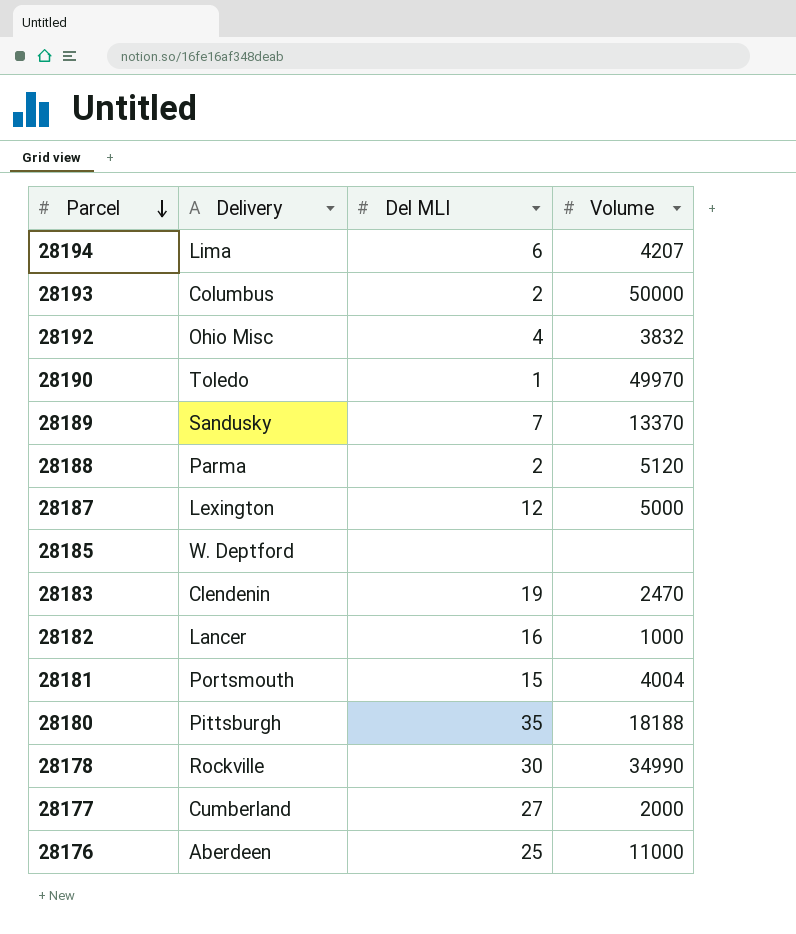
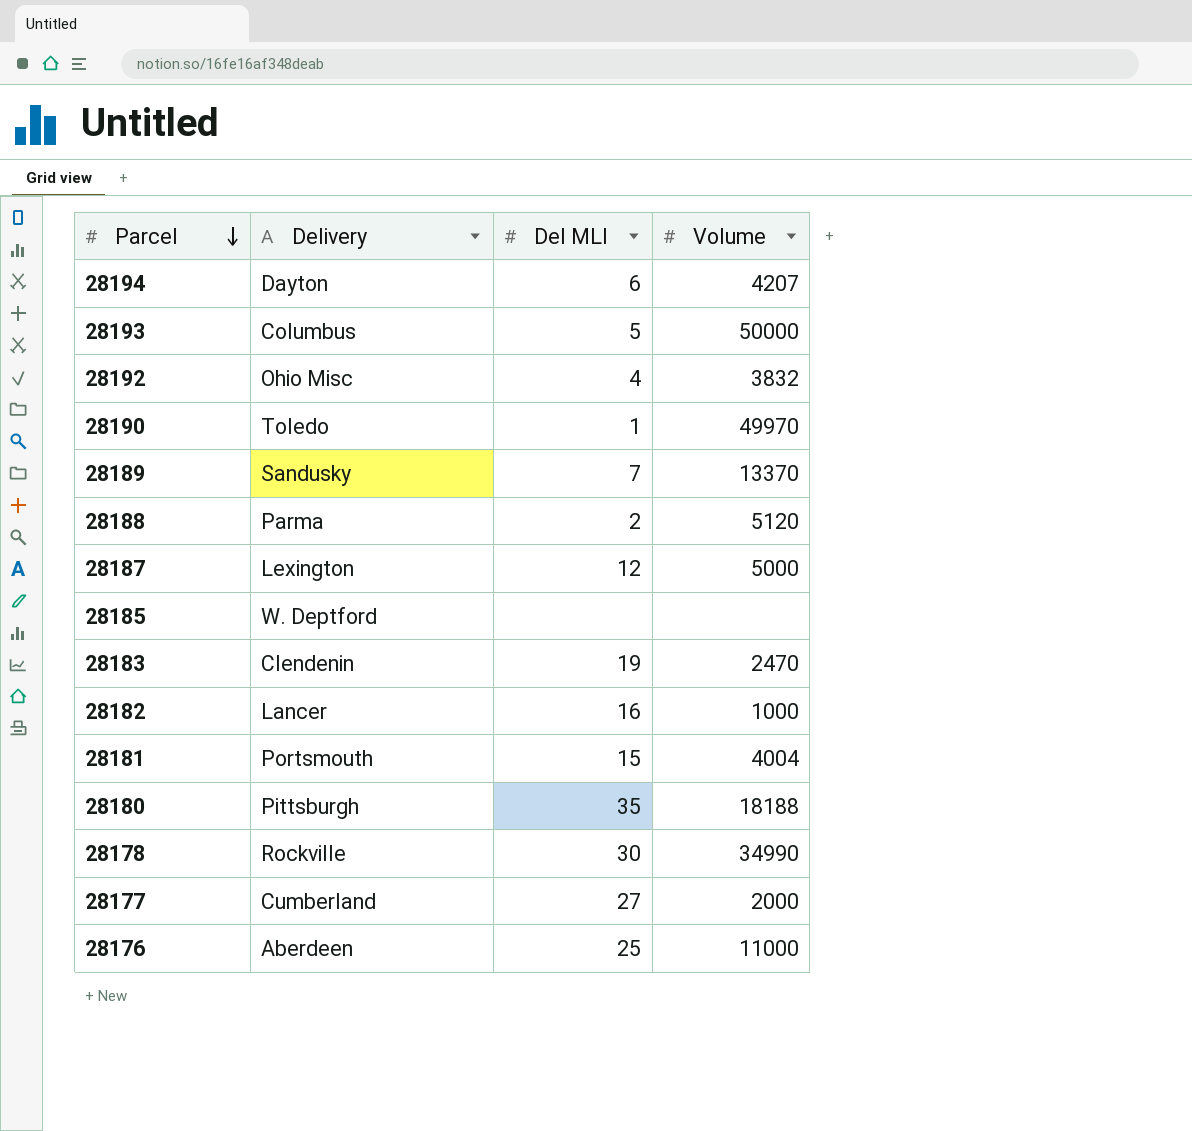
28194 | Delivery: Lima -> Dayton
28193 | Del MLI: 2 -> 5

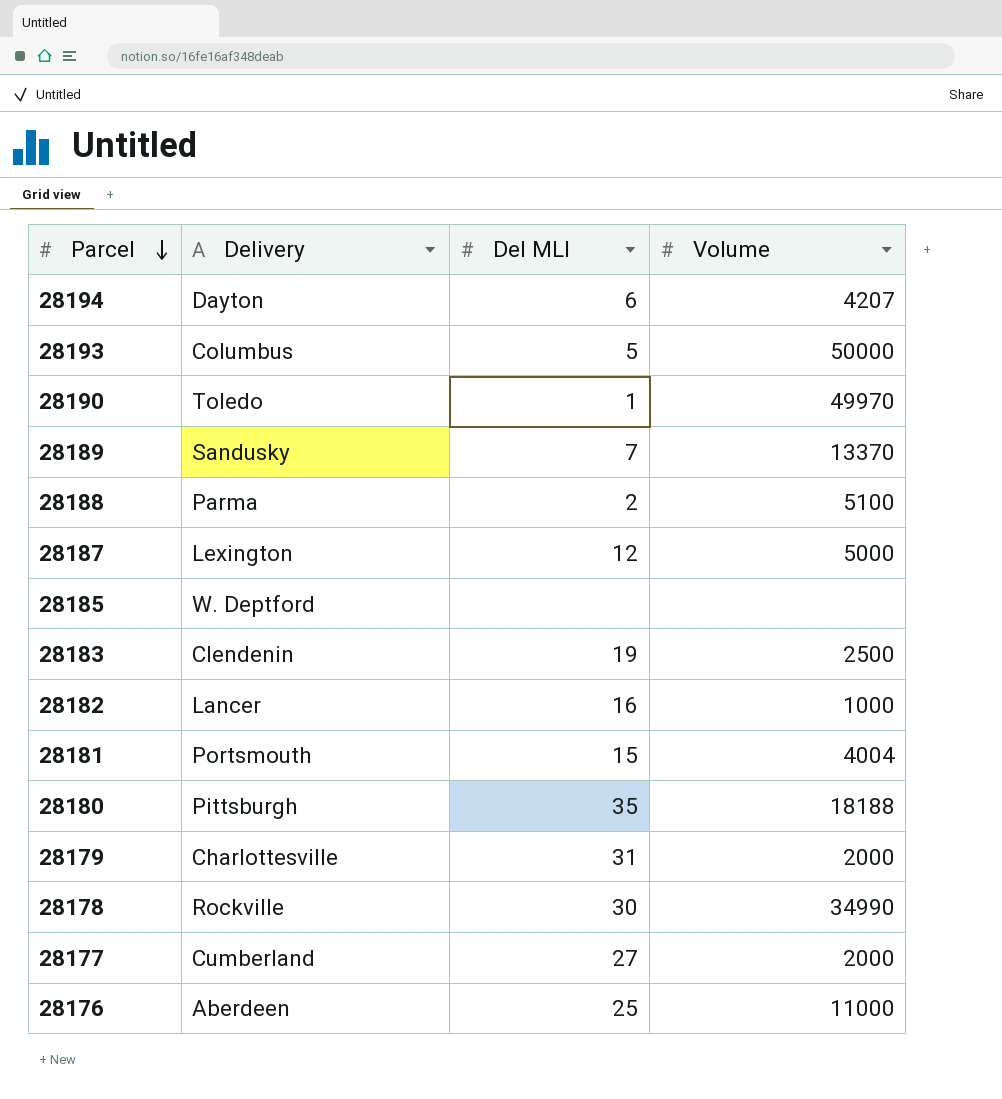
row 28192: Ohio Misc | 4 | 3832 -> none
28188 | Volume: 5120 -> 5100
28183 | Volume: 2470 -> 2500
row 28179: none -> Charlottesville | 31 | 2000

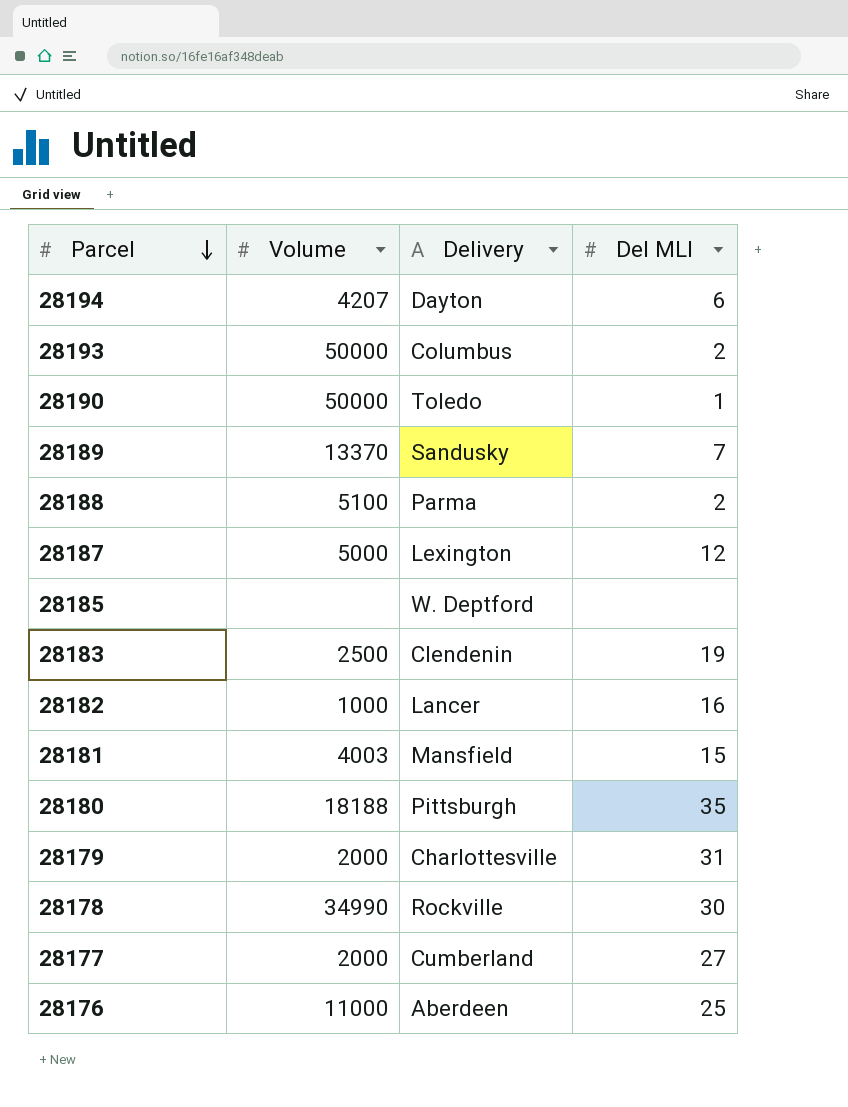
column Volume | position: 4 -> 2
28193 | Del MLI: 5 -> 2
28190 | Volume: 49970 -> 50000
28181 | Volume: 4004 -> 4003
28181 | Delivery: Portsmouth -> Mansfield

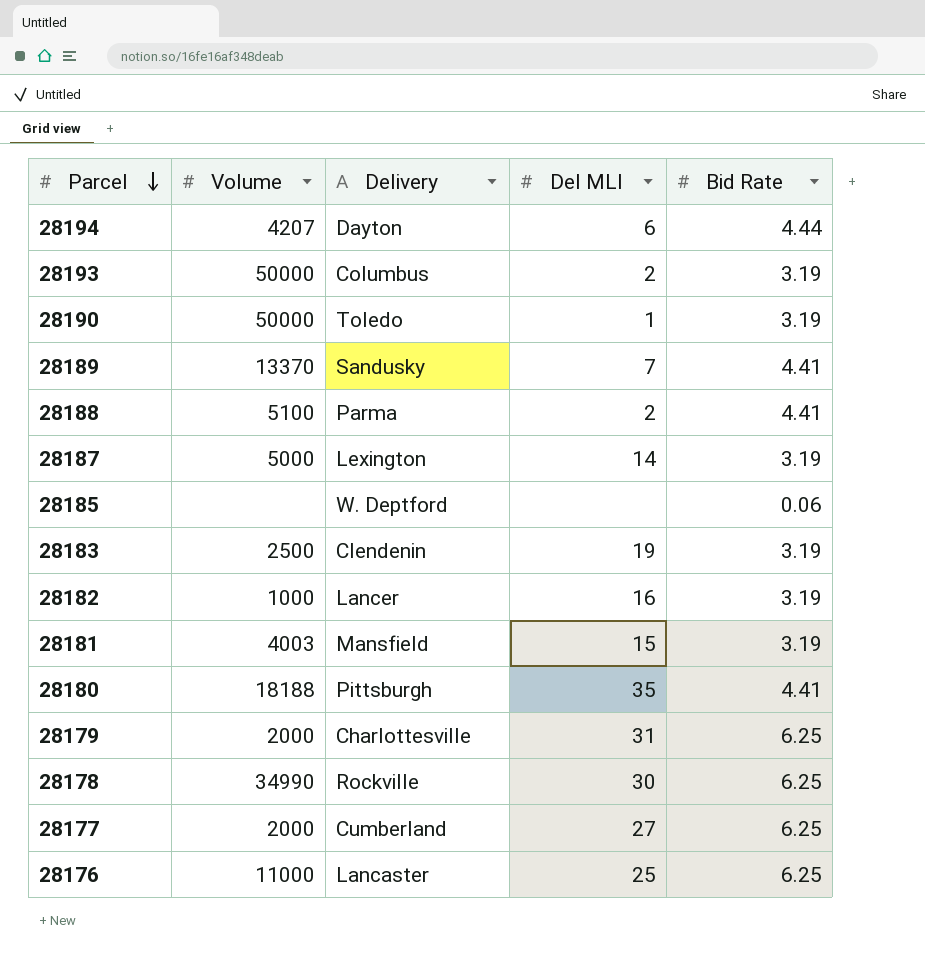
column Bid Rate | position: none -> 5
28187 | Del MLI: 12 -> 14
28176 | Delivery: Aberdeen -> Lancaster

